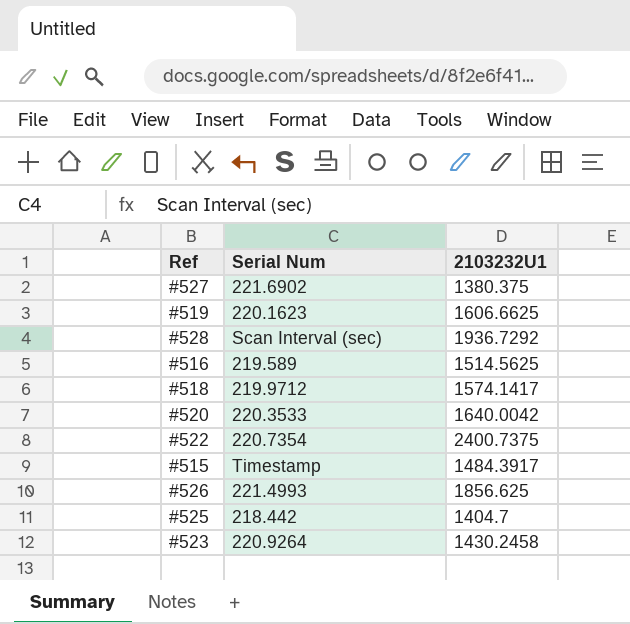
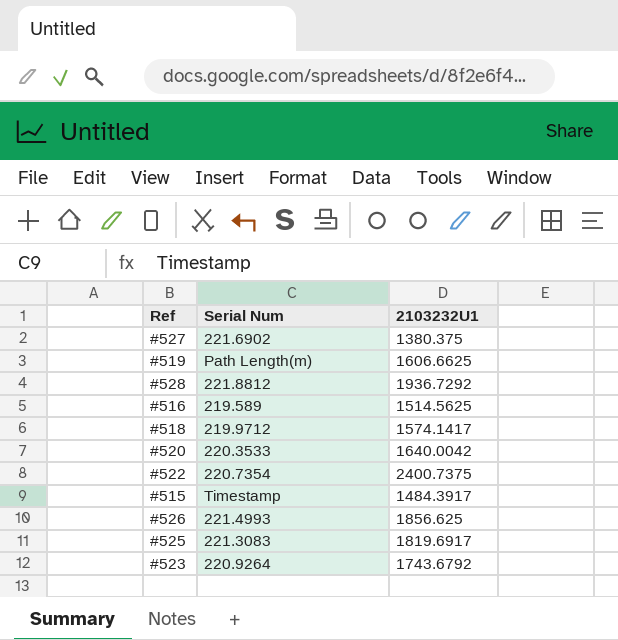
#519 | Serial Num: 220.1623 -> Path Length(m)
#528 | Serial Num: Scan Interval (sec) -> 221.8812
#525 | Serial Num: 218.442 -> 221.3083
#525 | 2103232U1: 1404.7 -> 1819.6917
#523 | 2103232U1: 1430.2458 -> 1743.6792

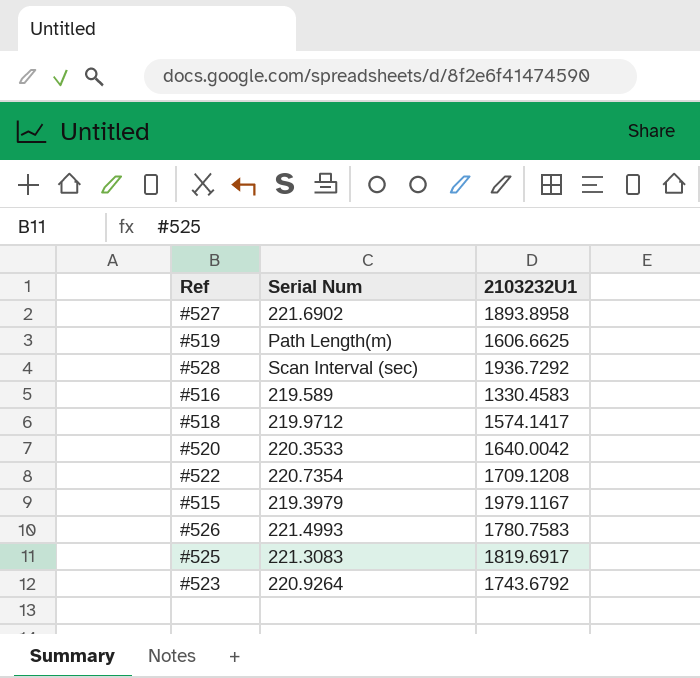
#527 | 2103232U1: 1380.375 -> 1893.8958
#528 | Serial Num: 221.8812 -> Scan Interval (sec)
#516 | 2103232U1: 1514.5625 -> 1330.4583
#522 | 2103232U1: 2400.7375 -> 1709.1208
#515 | Serial Num: Timestamp -> 219.3979
#515 | 2103232U1: 1484.3917 -> 1979.1167
#526 | 2103232U1: 1856.625 -> 1780.7583

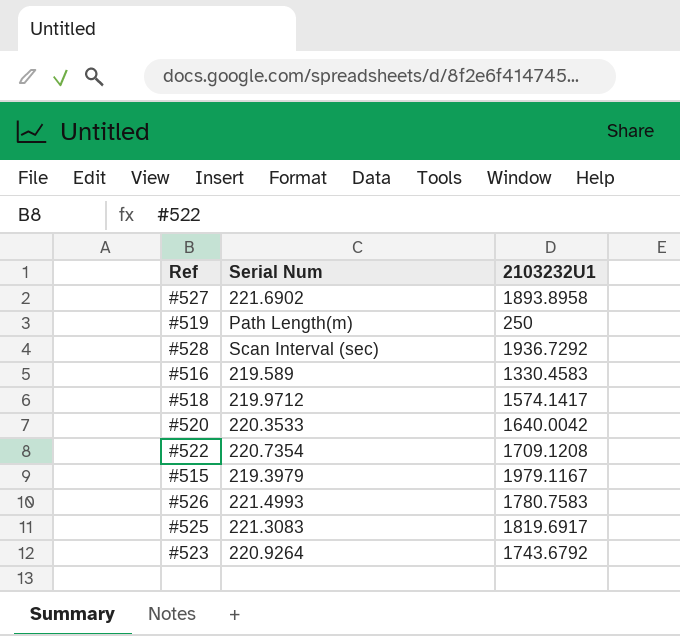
#519 | 2103232U1: 1606.6625 -> 250

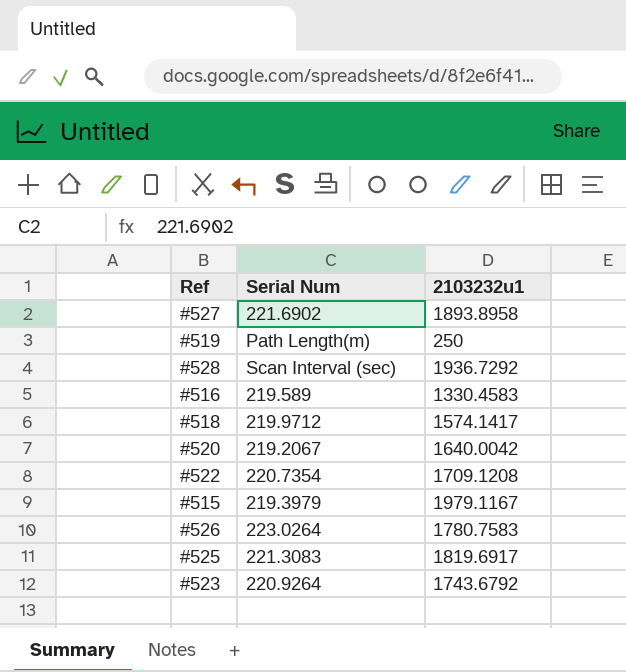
column name: 2103232U1 -> 2103232u1
#520 | Serial Num: 220.3533 -> 219.2067
#526 | Serial Num: 221.4993 -> 223.0264

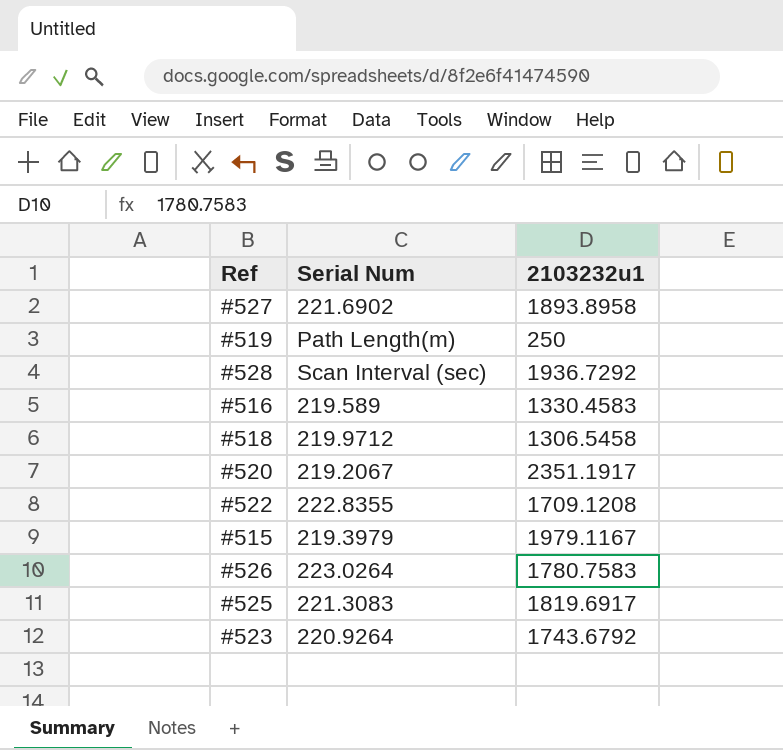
#518 | 2103232u1: 1574.1417 -> 1306.5458
#520 | 2103232u1: 1640.0042 -> 2351.1917
#522 | Serial Num: 220.7354 -> 222.8355

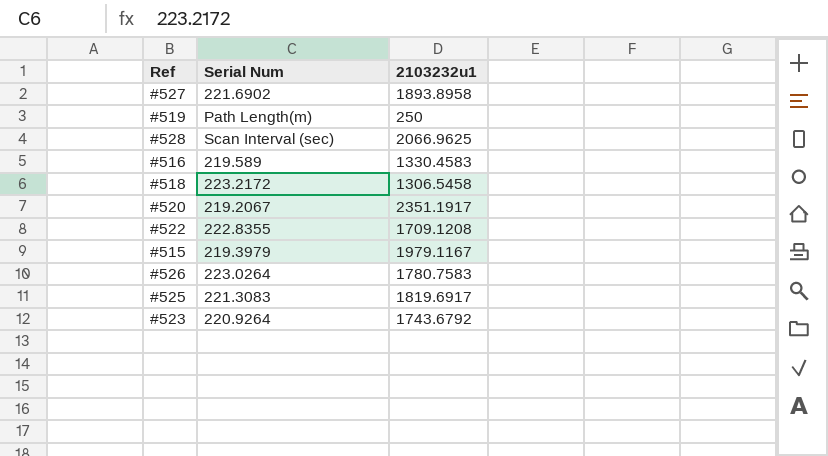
#528 | 2103232u1: 1936.7292 -> 2066.9625
#518 | Serial Num: 219.9712 -> 223.2172

